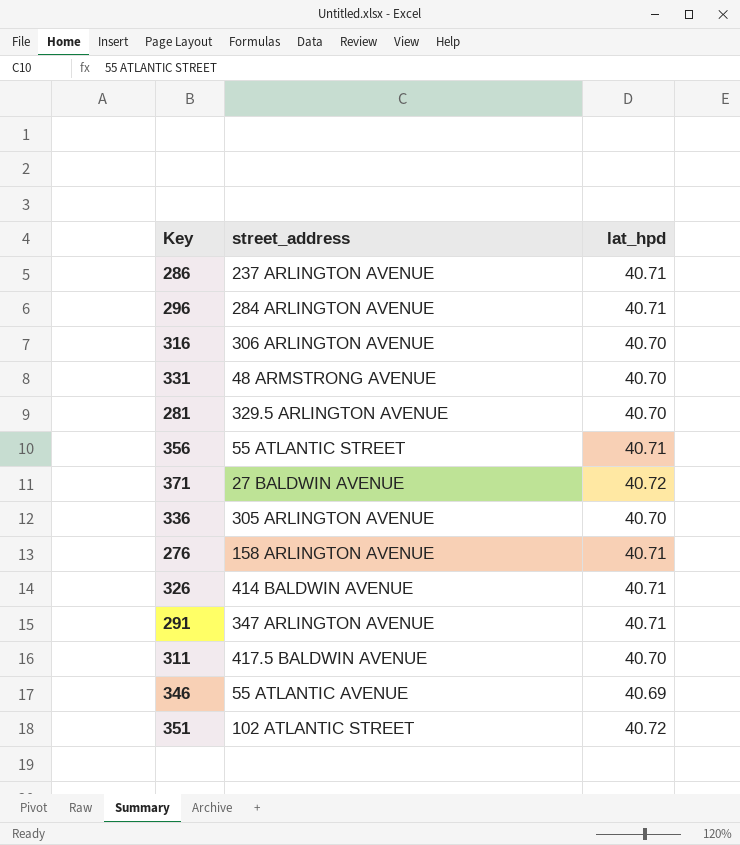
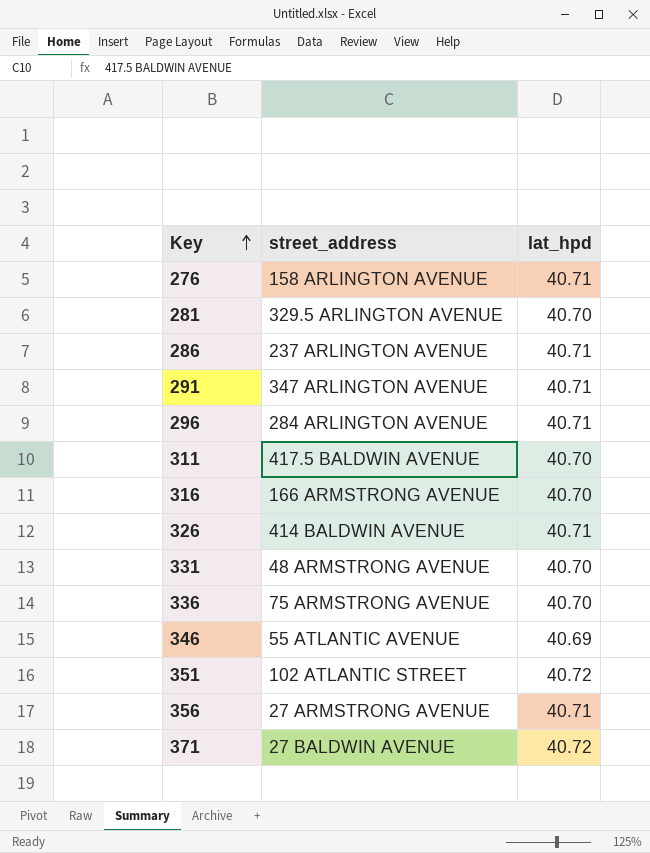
row order: none -> Key ascending
316 | street_address: 306 ARLINGTON AVENUE -> 166 ARMSTRONG AVENUE
336 | street_address: 305 ARLINGTON AVENUE -> 75 ARMSTRONG AVENUE
356 | street_address: 55 ATLANTIC STREET -> 27 ARMSTRONG AVENUE

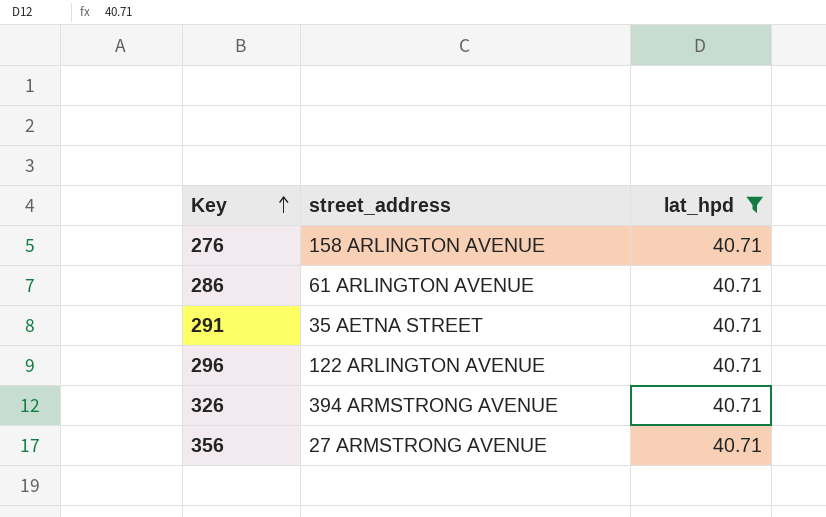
filter: none -> lat_hpd = 40.71
286 | street_address: 237 ARLINGTON AVENUE -> 61 ARLINGTON AVENUE
291 | street_address: 347 ARLINGTON AVENUE -> 35 AETNA STREET
296 | street_address: 284 ARLINGTON AVENUE -> 122 ARLINGTON AVENUE
326 | street_address: 414 BALDWIN AVENUE -> 394 ARMSTRONG AVENUE

